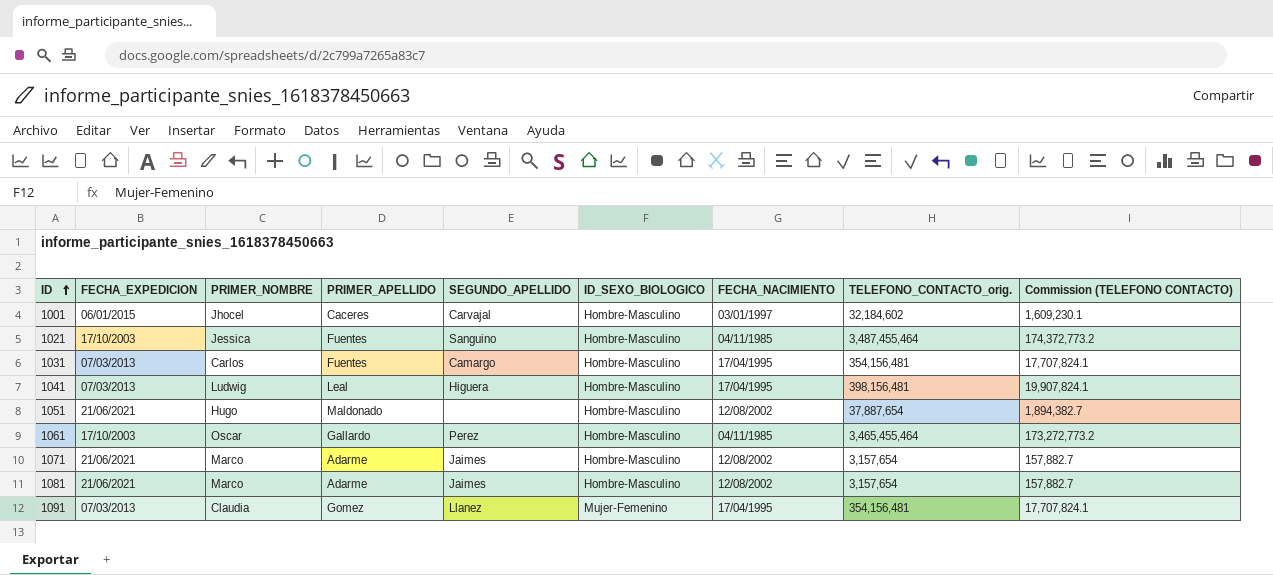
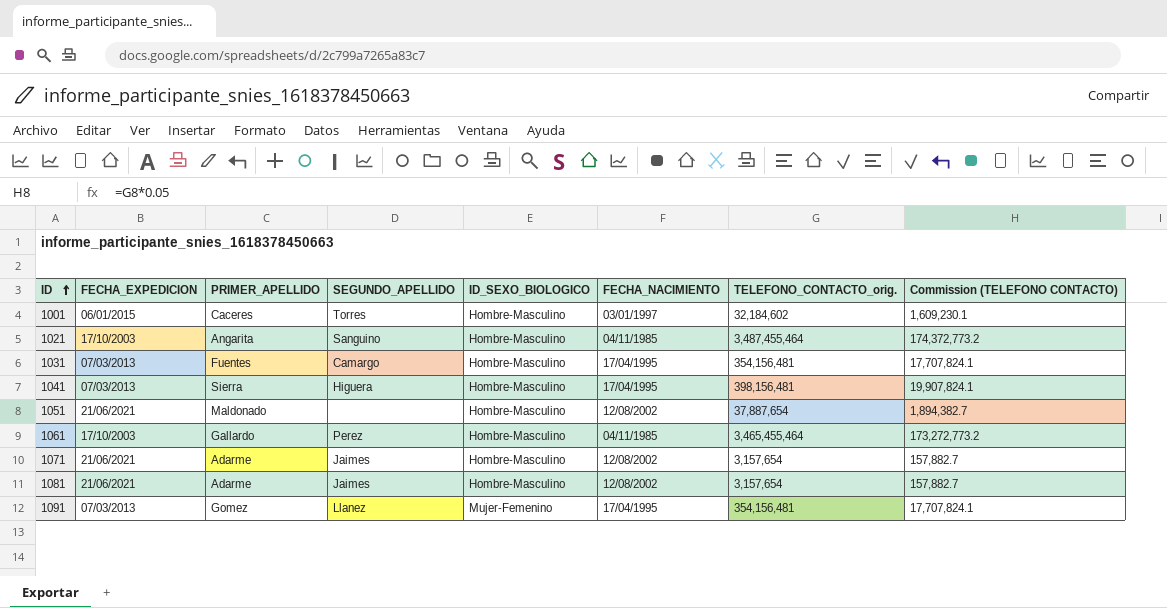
column PRIMER_NOMBRE | position: 3 -> none
1001 | SEGUNDO_APELLIDO: Carvajal -> Torres
1021 | PRIMER_APELLIDO: Fuentes -> Angarita
1041 | PRIMER_APELLIDO: Leal -> Sierra

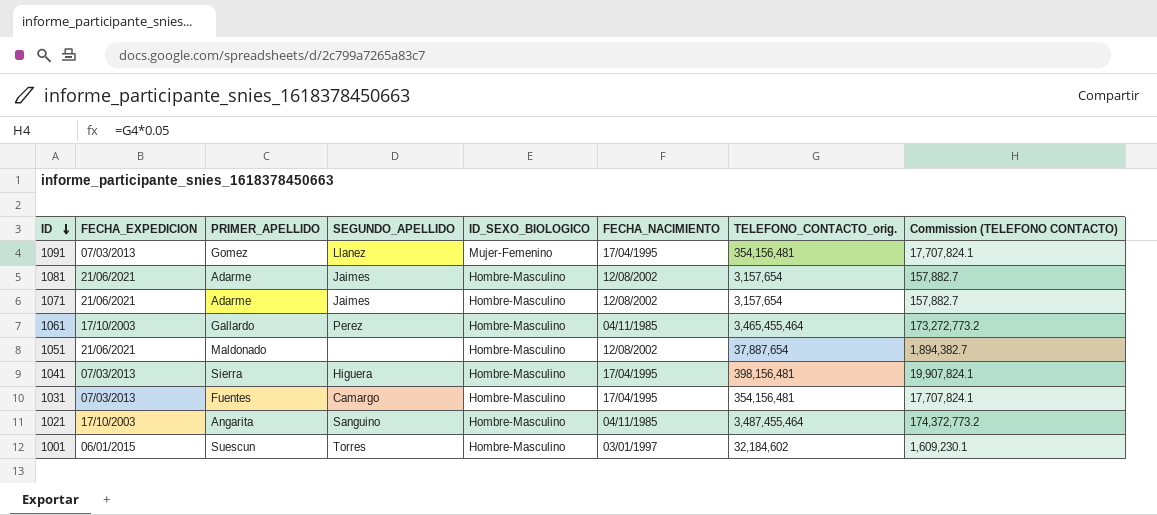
row order: ID ascending -> ID descending
1001 | PRIMER_APELLIDO: Caceres -> Suescun

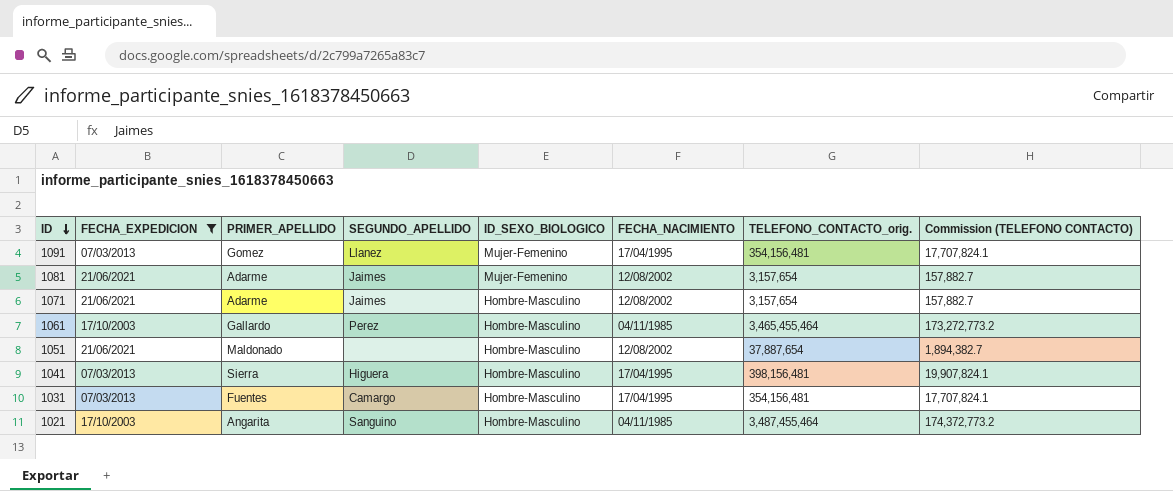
filter: none -> FECHA_EXPEDICION != 06/01/2015
1081 | ID_SEXO_BIOLOGICO: Hombre-Masculino -> Mujer-Femenino

